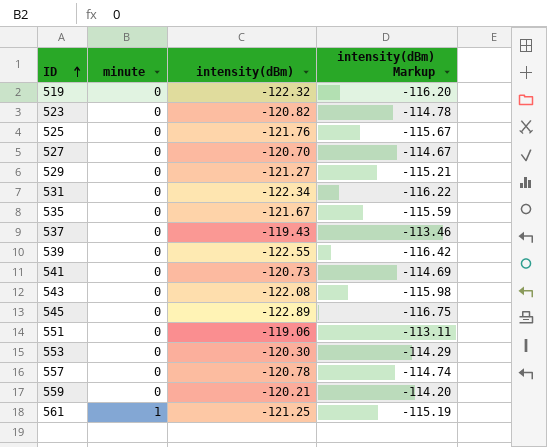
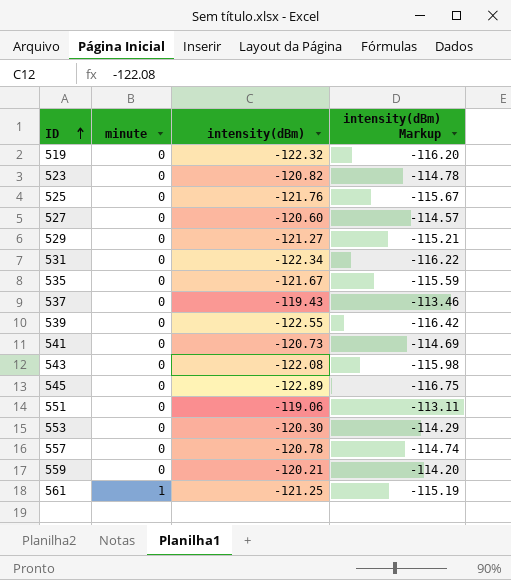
527 | intensity(dBm): -120.70 -> -120.60
527 | intensity(dBm) Markup: -114.67 -> -114.57

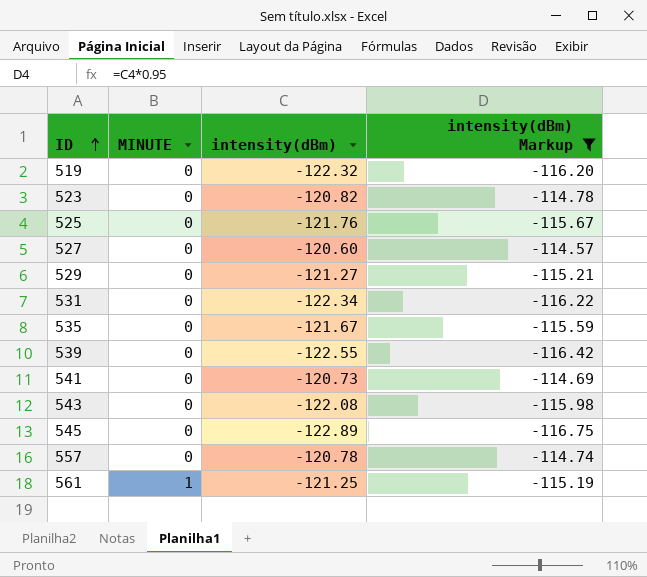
filter: none -> intensity(dBm) Markup <= -114.57
column name: minute -> MINUTE

